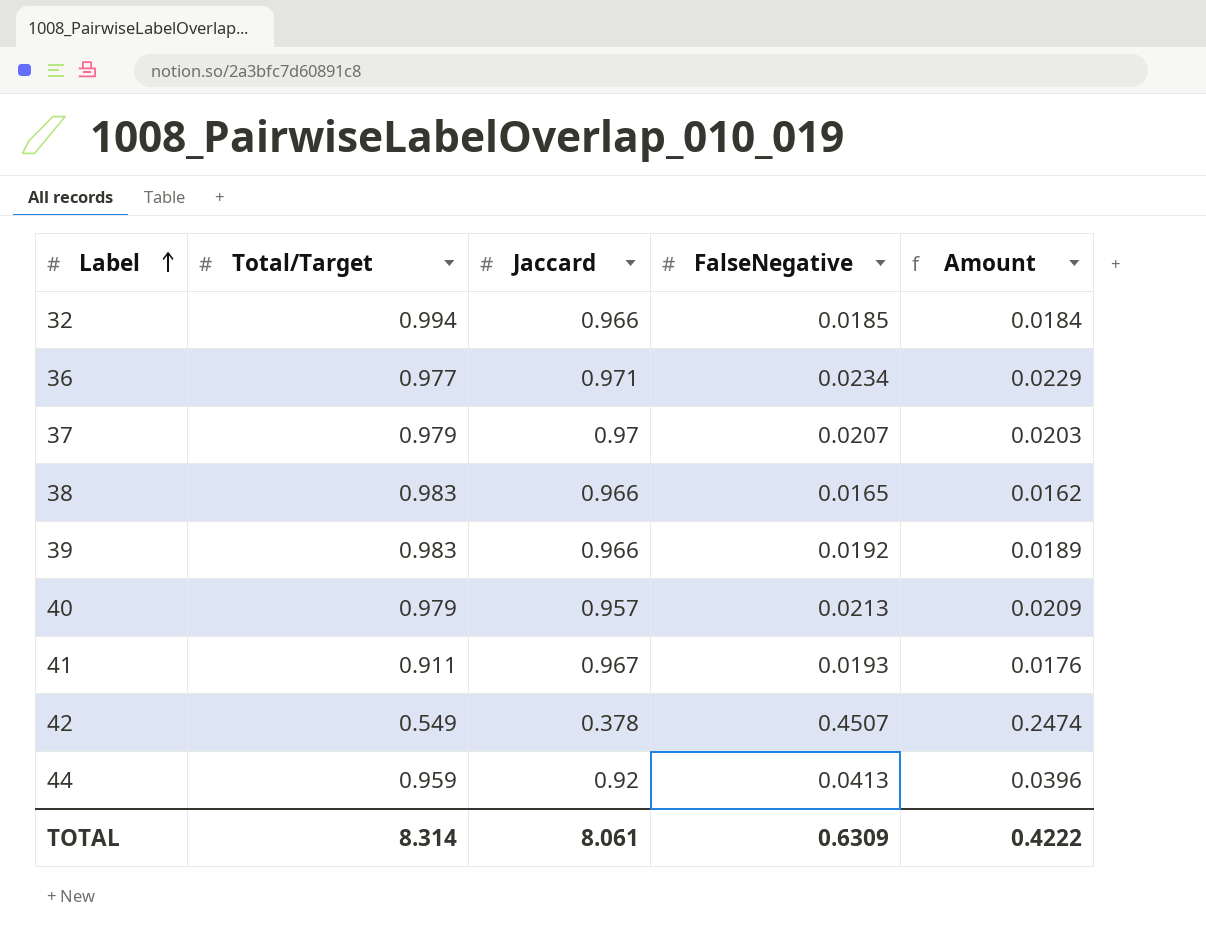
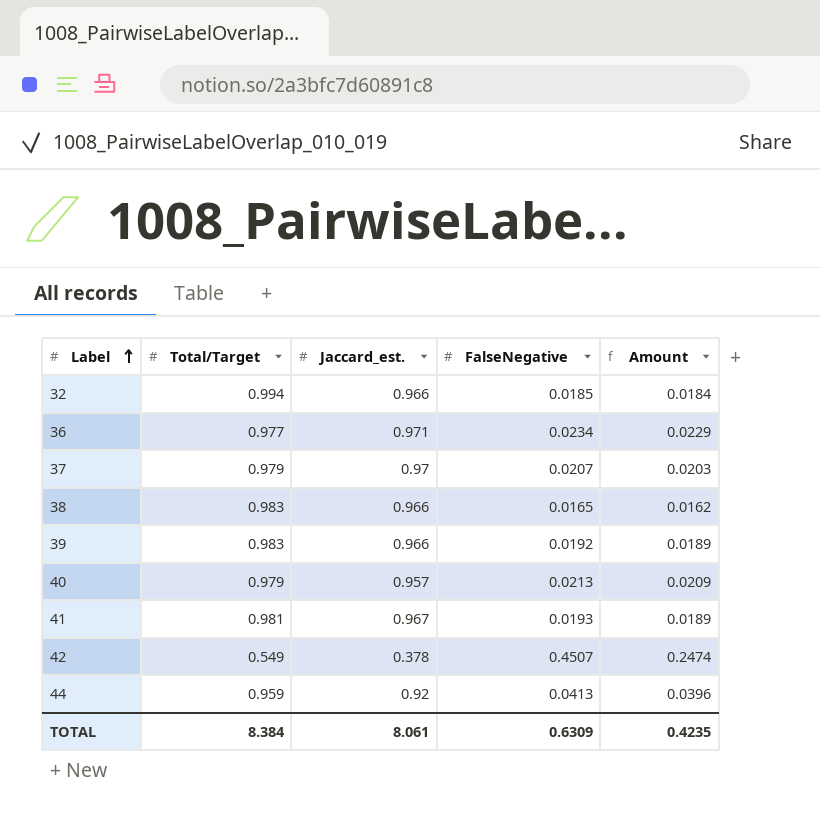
column name: Jaccard -> Jaccard_est.
41 | Total/Target: 0.911 -> 0.981
41 | Amount: 0.0176 -> 0.0189
TOTAL | Total/Target: 8.314 -> 8.384
TOTAL | Amount: 0.4222 -> 0.4235

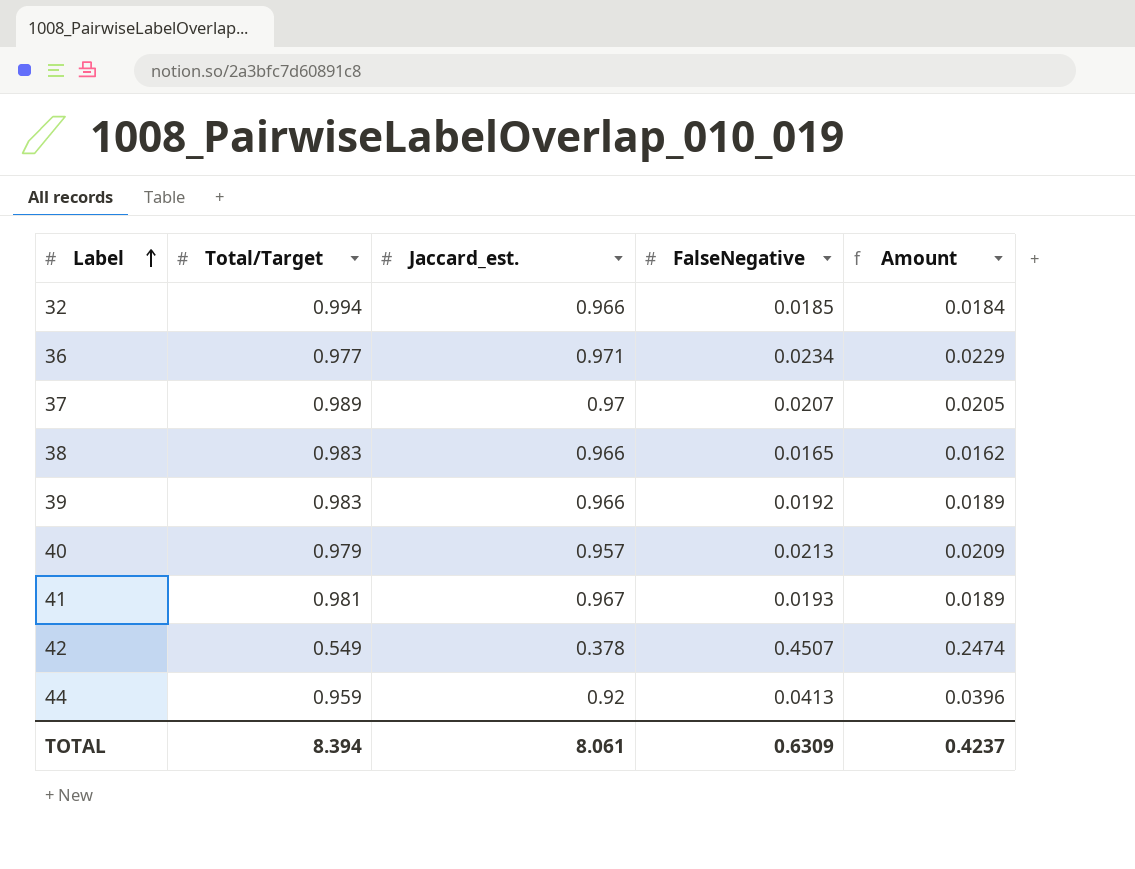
37 | Total/Target: 0.979 -> 0.989
37 | Amount: 0.0203 -> 0.0205
TOTAL | Total/Target: 8.384 -> 8.394
TOTAL | Amount: 0.4235 -> 0.4237

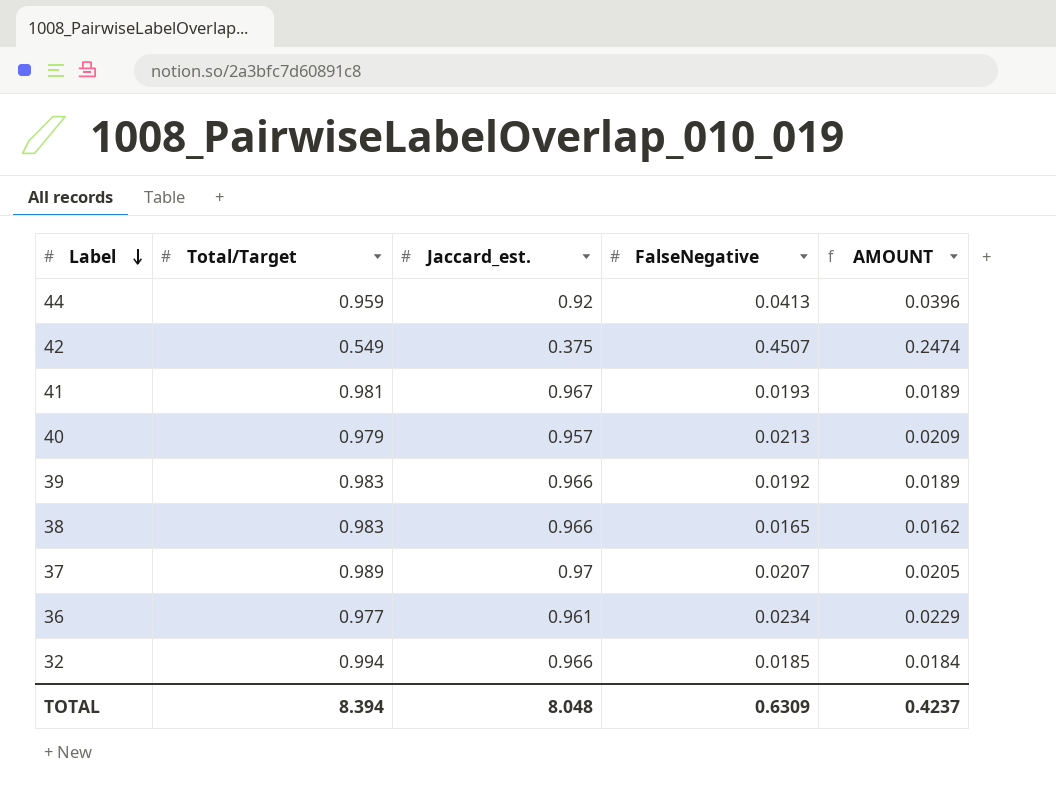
row order: Label ascending -> Label descending
column name: Amount -> AMOUNT
42 | Jaccard_est.: 0.378 -> 0.375
36 | Jaccard_est.: 0.971 -> 0.961
TOTAL | Jaccard_est.: 8.061 -> 8.048

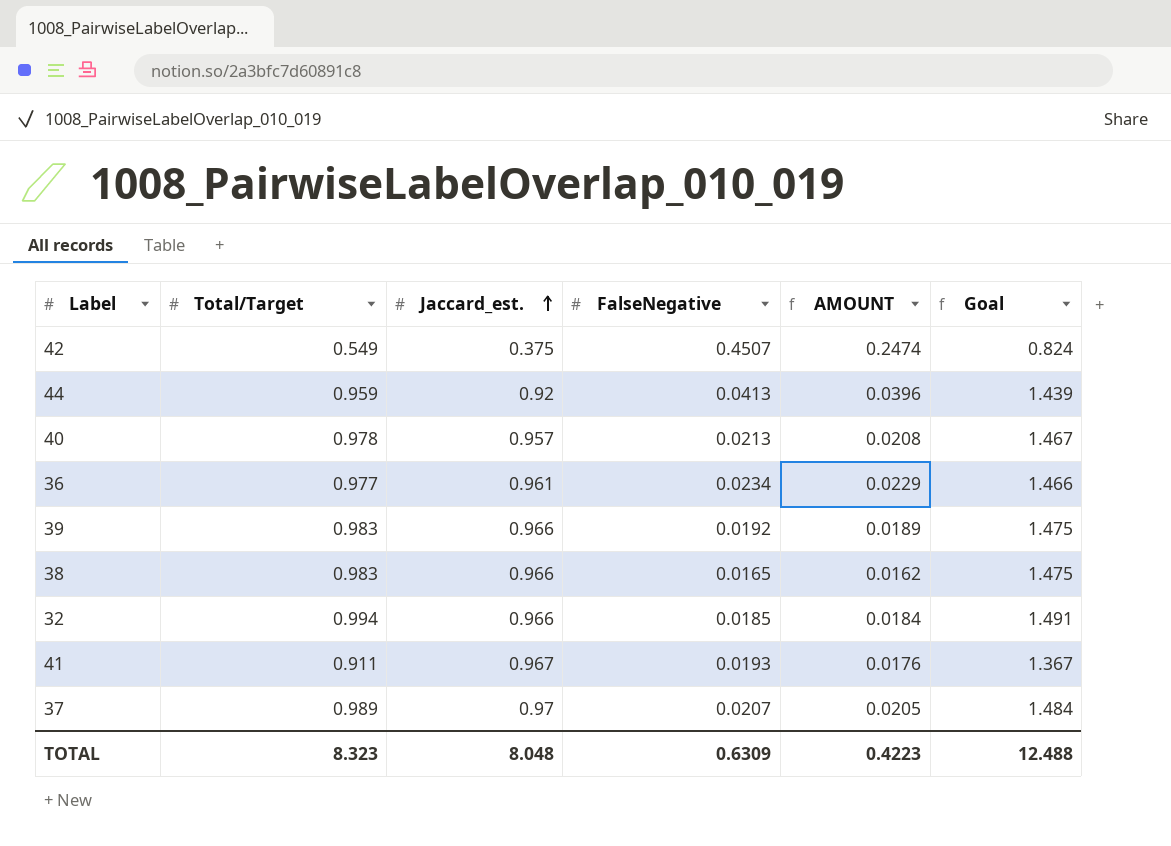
row order: Label descending -> Jaccard_est. ascending
column Goal | formula: none -> [Total/Target] * 1.5
40 | Total/Target: 0.979 -> 0.978
40 | AMOUNT: 0.0209 -> 0.0208
41 | Total/Target: 0.981 -> 0.911
41 | AMOUNT: 0.0189 -> 0.0176
TOTAL | Total/Target: 8.394 -> 8.323
TOTAL | AMOUNT: 0.4237 -> 0.4223

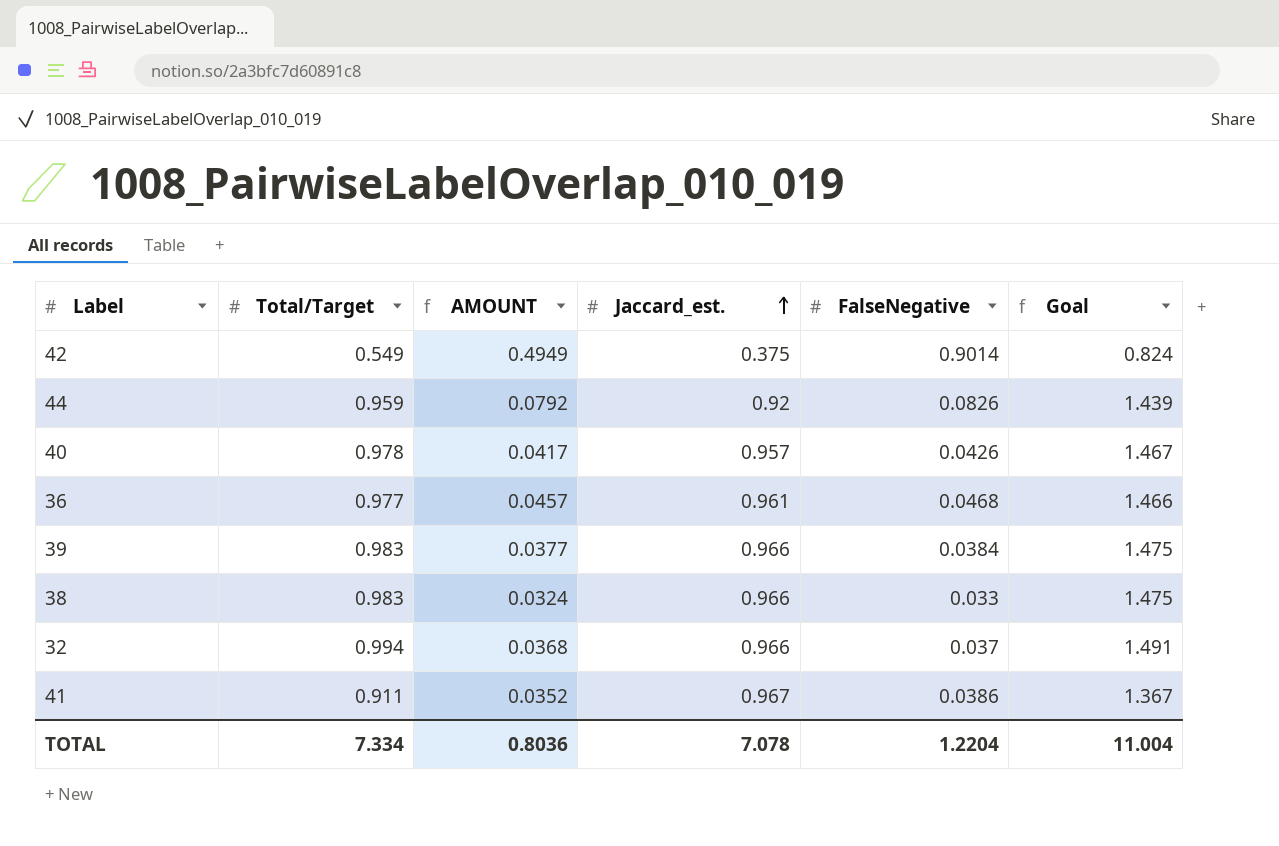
column AMOUNT | position: 5 -> 3
row 37: 0.989 | 0.97 | 0.0207 | 0.0205 | 1.484 -> none
42 | AMOUNT: 0.2474 -> 0.4949
42 | FalseNegative: 0.4507 -> 0.9014
44 | AMOUNT: 0.0396 -> 0.0792
44 | FalseNegative: 0.0413 -> 0.0826
40 | AMOUNT: 0.0208 -> 0.0417
40 | FalseNegative: 0.0213 -> 0.0426
36 | AMOUNT: 0.0229 -> 0.0457
36 | FalseNegative: 0.0234 -> 0.0468
39 | AMOUNT: 0.0189 -> 0.0377
39 | FalseNegative: 0.0192 -> 0.0384
38 | AMOUNT: 0.0162 -> 0.0324
38 | FalseNegative: 0.0165 -> 0.033
32 | AMOUNT: 0.0184 -> 0.0368
32 | FalseNegative: 0.0185 -> 0.037
41 | AMOUNT: 0.0176 -> 0.0352
41 | FalseNegative: 0.0193 -> 0.0386
TOTAL | Total/Target: 8.323 -> 7.334
TOTAL | AMOUNT: 0.4223 -> 0.8036
TOTAL | Jaccard_est.: 8.048 -> 7.078
TOTAL | FalseNegative: 0.6309 -> 1.2204
TOTAL | Goal: 12.488 -> 11.004

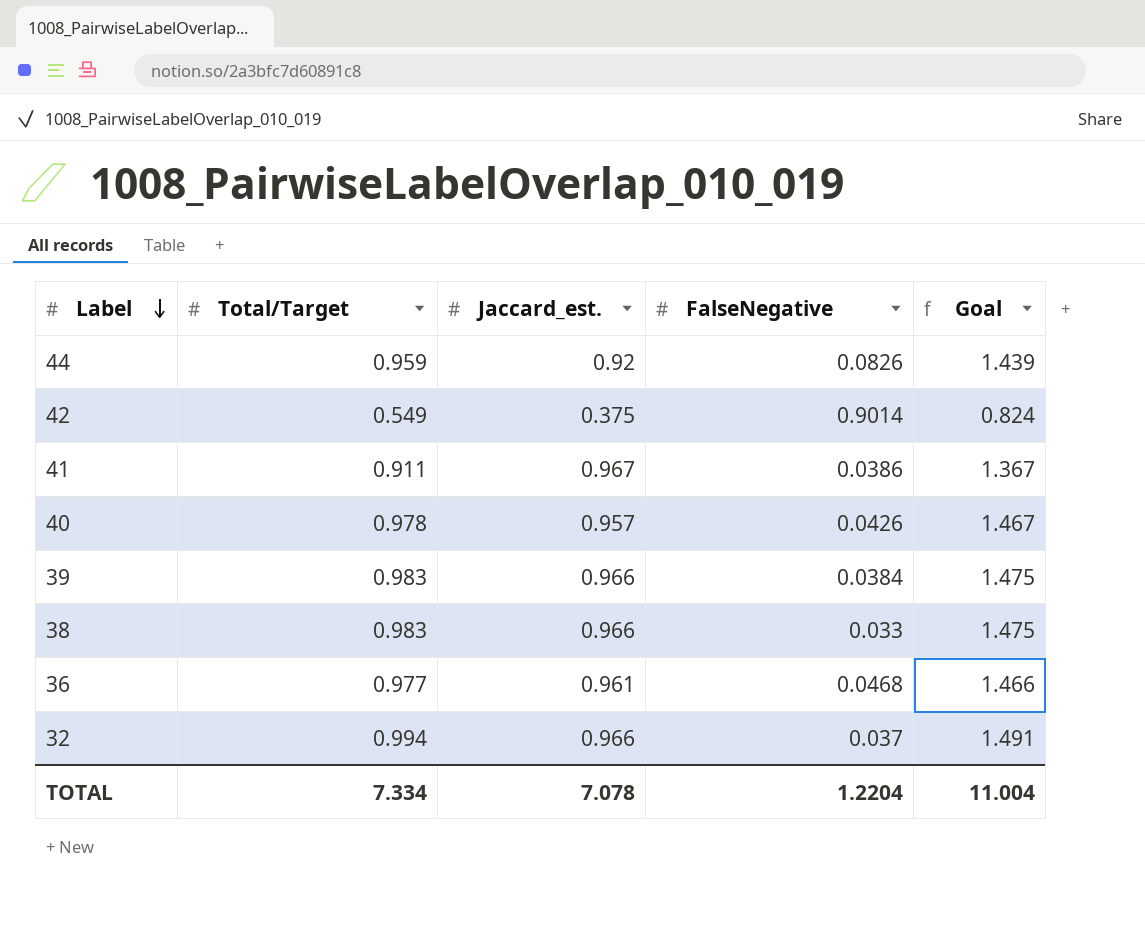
row order: Jaccard_est. ascending -> Label descending
column AMOUNT | formula: [Total/Target] * [FalseNegative] -> none

